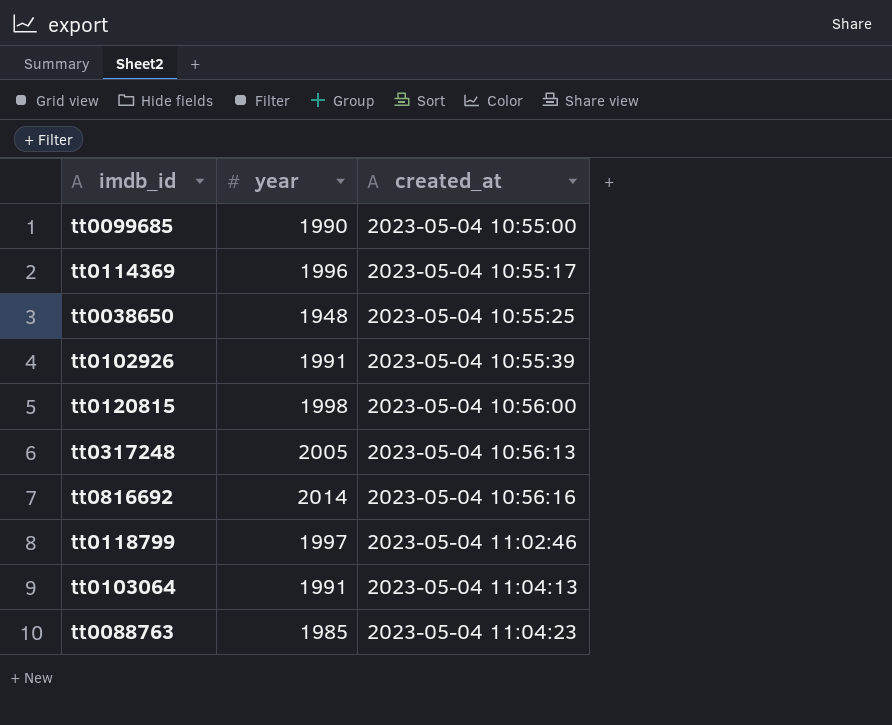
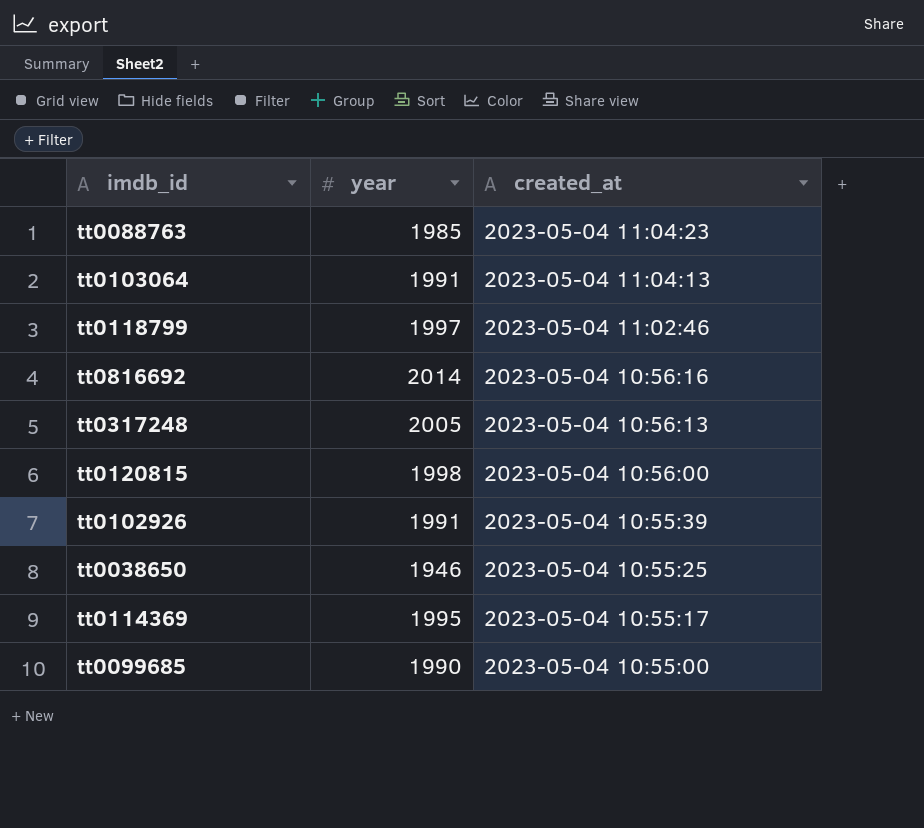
row order: created_at ascending -> created_at descending
tt0038650 | year: 1948 -> 1946
tt0114369 | year: 1996 -> 1995

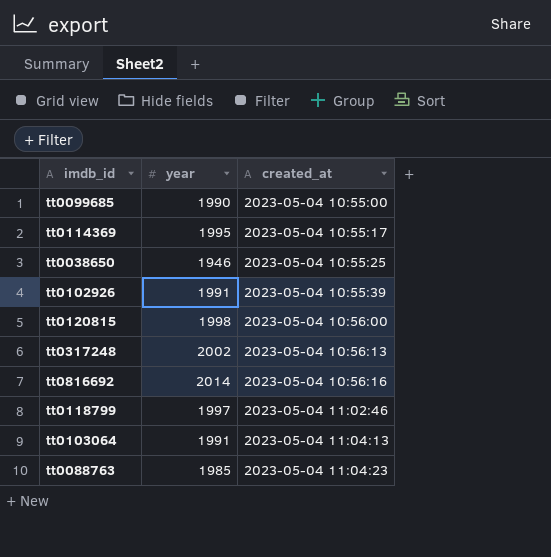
row order: created_at descending -> created_at ascending
tt0317248 | year: 2005 -> 2002

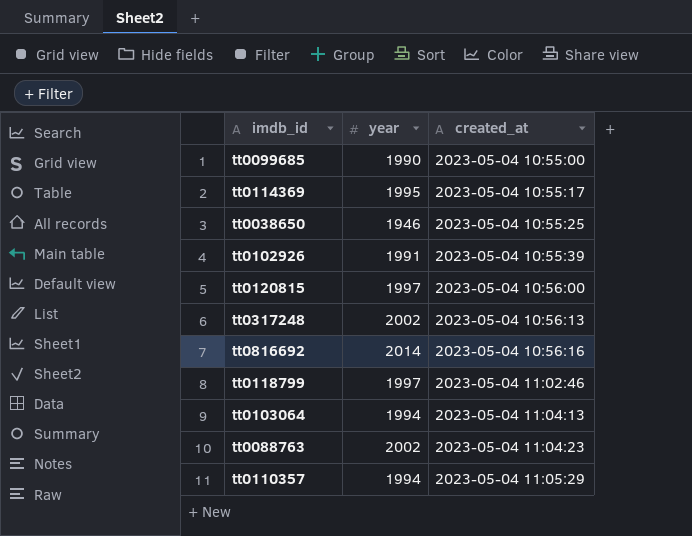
tt0120815 | year: 1998 -> 1997
tt0103064 | year: 1991 -> 1994
tt0088763 | year: 1985 -> 2002
row tt0110357: none -> 1994 | 2023-05-04 11:05:29

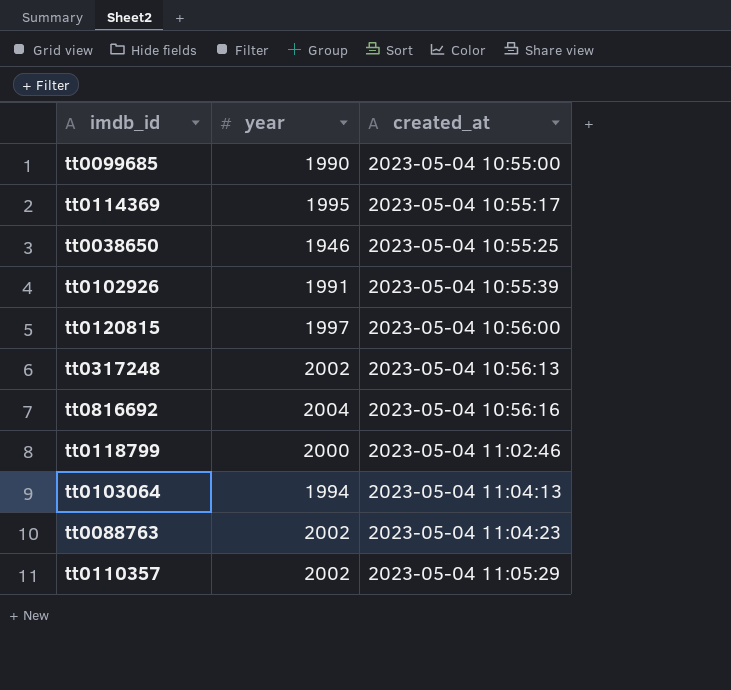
tt0816692 | year: 2014 -> 2004
tt0118799 | year: 1997 -> 2000
tt0110357 | year: 1994 -> 2002

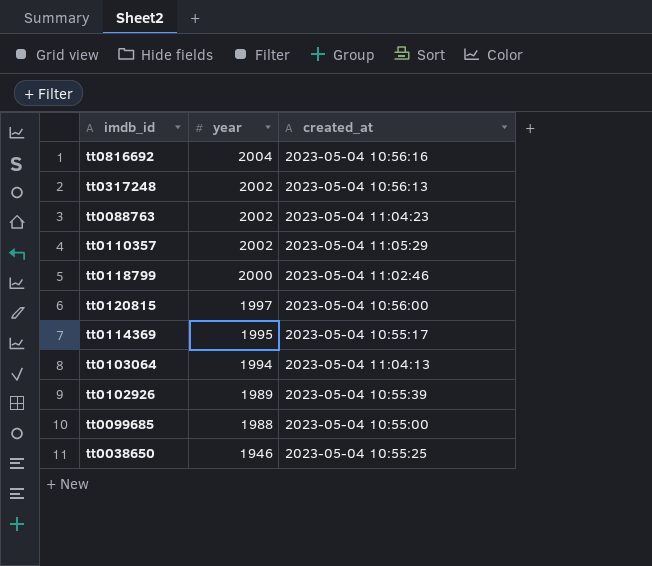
row order: created_at ascending -> year descending
tt0102926 | year: 1991 -> 1989
tt0099685 | year: 1990 -> 1988

